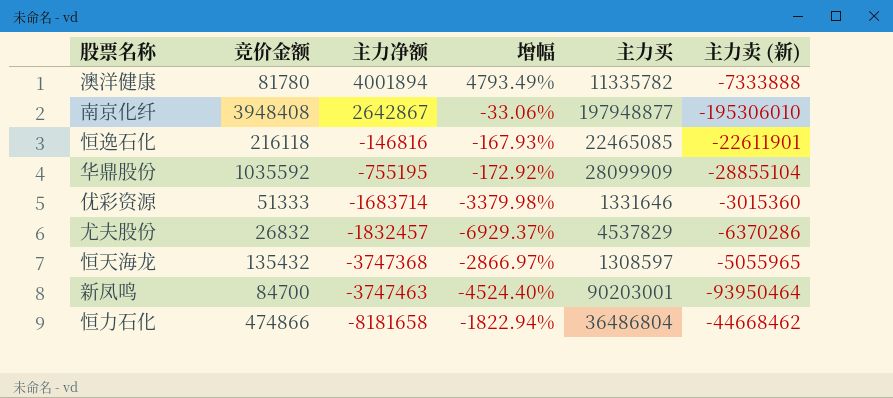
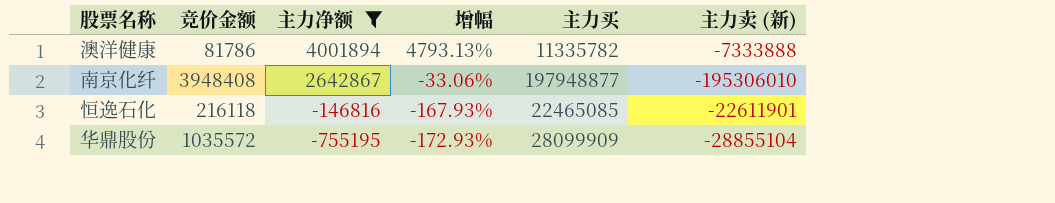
filter: none -> 主力净额 >= -755195
澳洋健康 | 竞价金额: 81780 -> 81786
澳洋健康 | 增幅: 4793.49% -> 4793.13%
华鼎股份 | 竞价金额: 1035592 -> 1035572
华鼎股份 | 增幅: -172.92% -> -172.93%

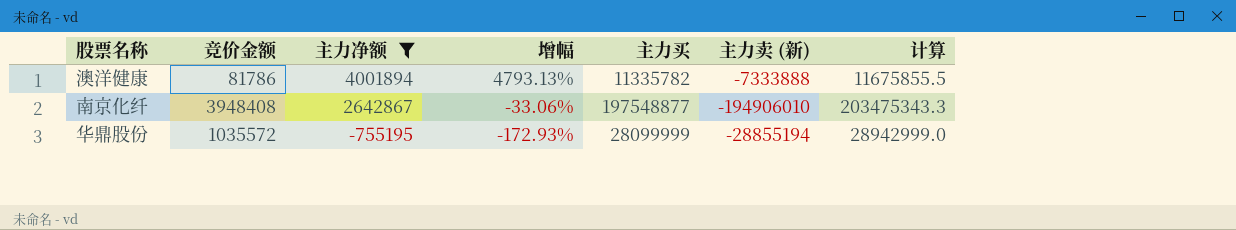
column 计算 | formula: none -> [主力买] * 1.03
row 恒逸石化: 216118 | -146816 | -167.93% | 22465085 | -22611901 -> none
南京化纤 | 主力买: 197948877 -> 197548877
南京化纤 | 主力卖 (新): -195306010 -> -194906010
华鼎股份 | 主力买: 28099909 -> 28099999
华鼎股份 | 主力卖 (新): -28855104 -> -28855194

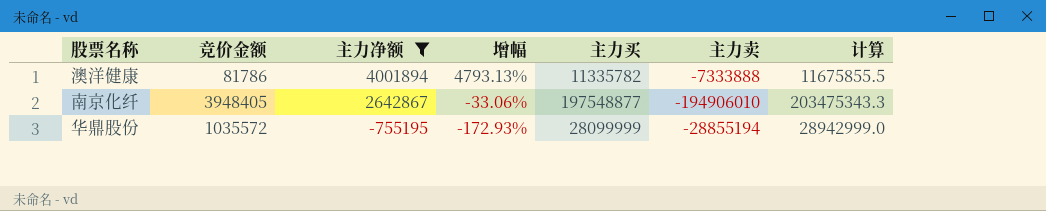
column name: 主力卖 (新) -> 主力卖
南京化纤 | 竞价金额: 3948408 -> 3948405

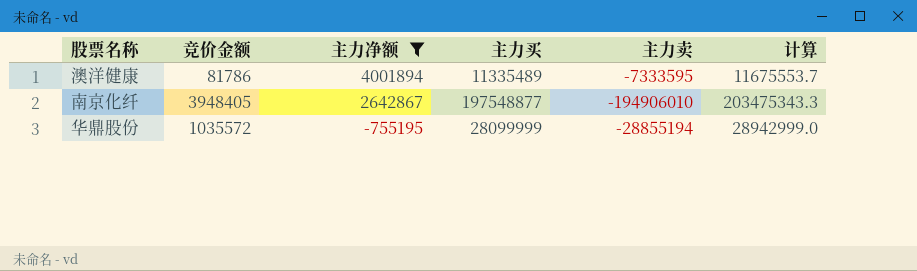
column 增幅 | formula: ([主力净额] - [竞价金额]) / [竞价金额] -> none
澳洋健康 | 主力买: 11335782 -> 11335489
澳洋健康 | 主力卖: -7333888 -> -7333595
澳洋健康 | 计算: 11675855.5 -> 11675553.7

